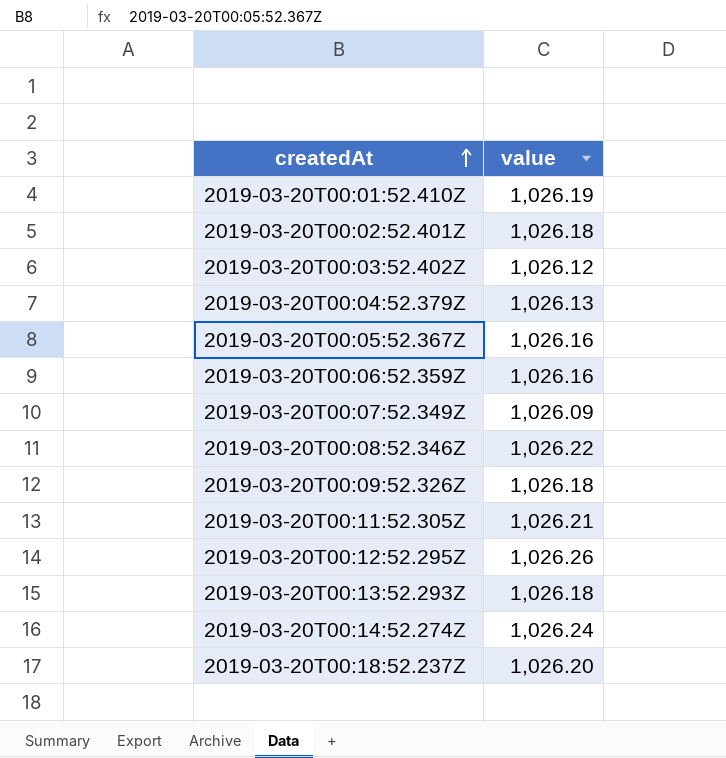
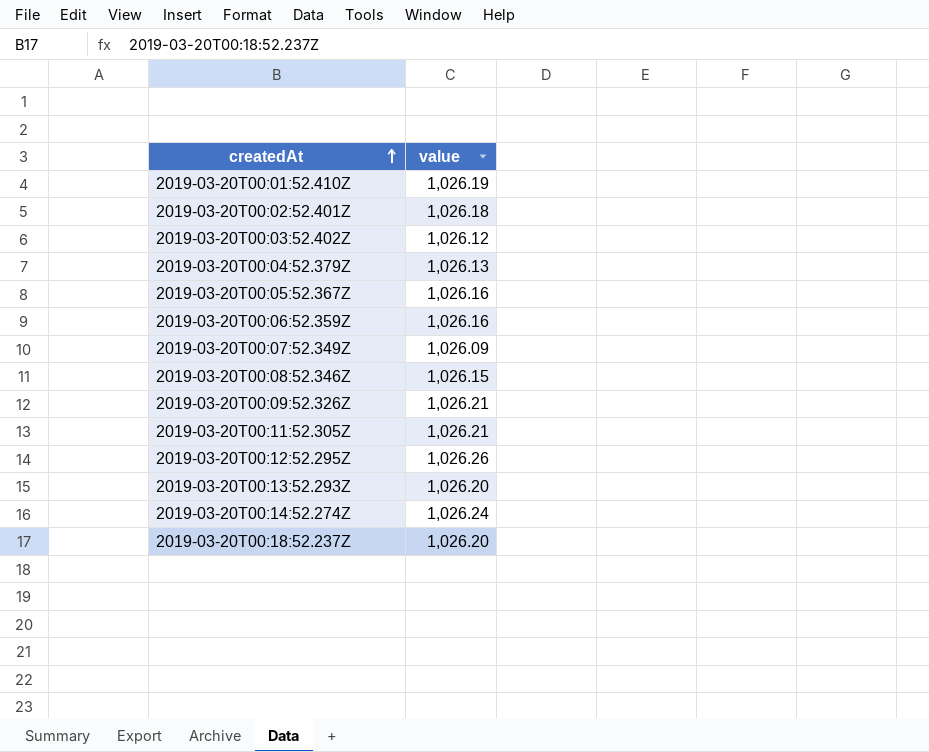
2019-03-20T00:08:52.346Z | value: 1,026.22 -> 1,026.15
2019-03-20T00:09:52.326Z | value: 1,026.18 -> 1,026.21
2019-03-20T00:13:52.293Z | value: 1,026.18 -> 1,026.20

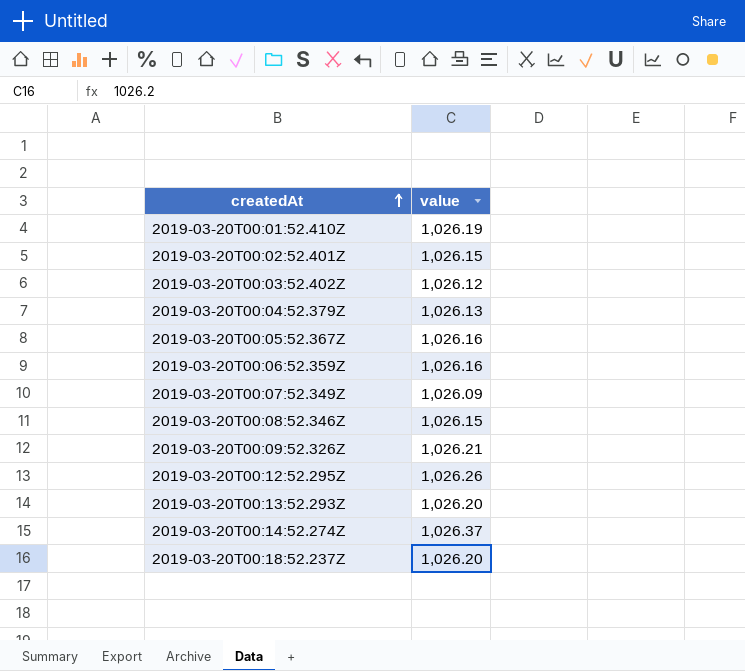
row 2019-03-20T00:11:52.305Z: 1,026.21 -> none
2019-03-20T00:02:52.401Z | value: 1,026.18 -> 1,026.15
2019-03-20T00:14:52.274Z | value: 1,026.24 -> 1,026.37

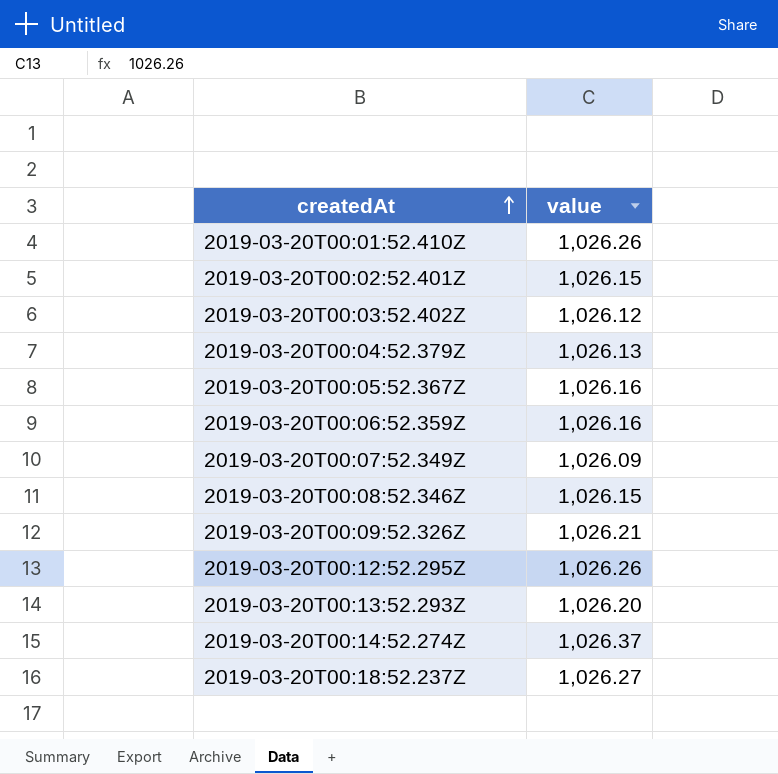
2019-03-20T00:01:52.410Z | value: 1,026.19 -> 1,026.26
2019-03-20T00:18:52.237Z | value: 1,026.20 -> 1,026.27

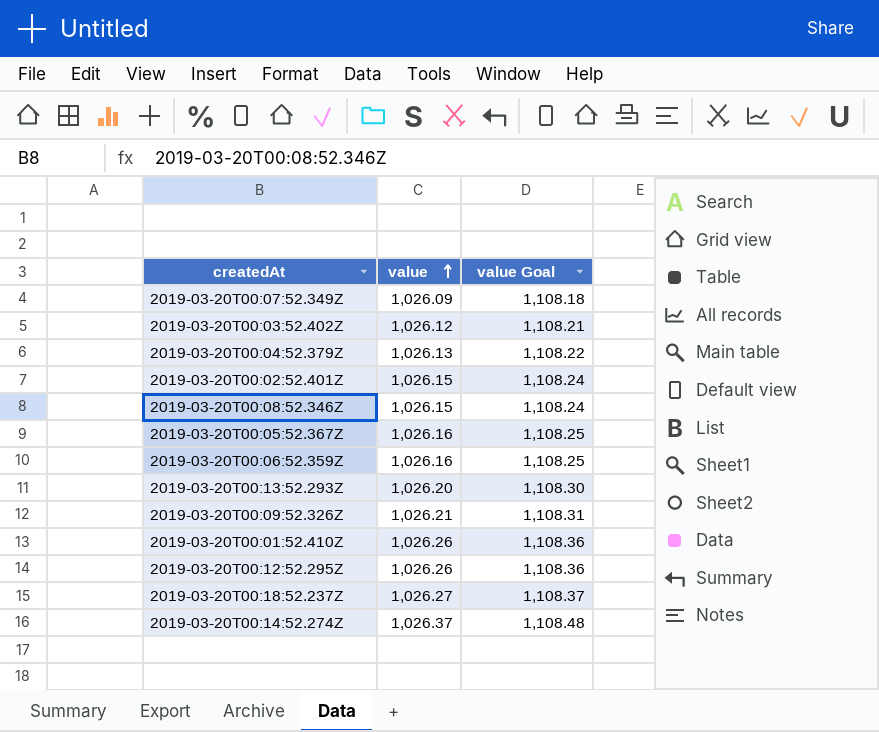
row order: createdAt ascending -> value ascending
column value Goal | formula: none -> [value] * 1.08

